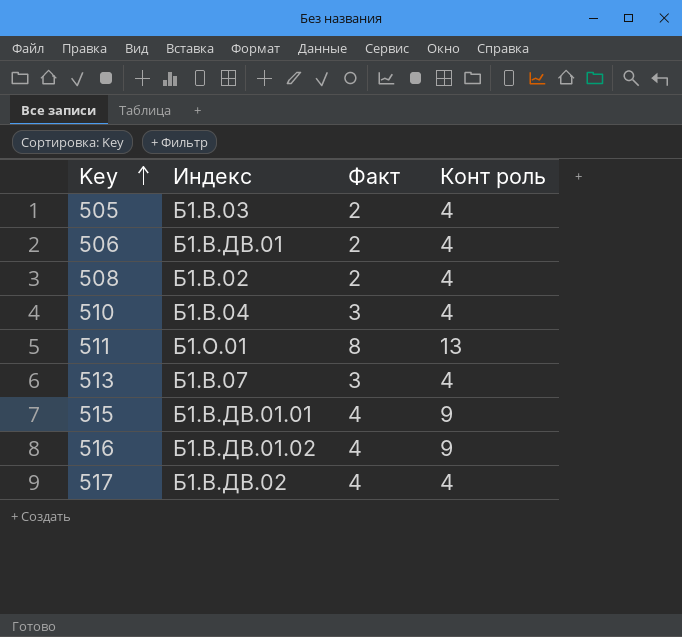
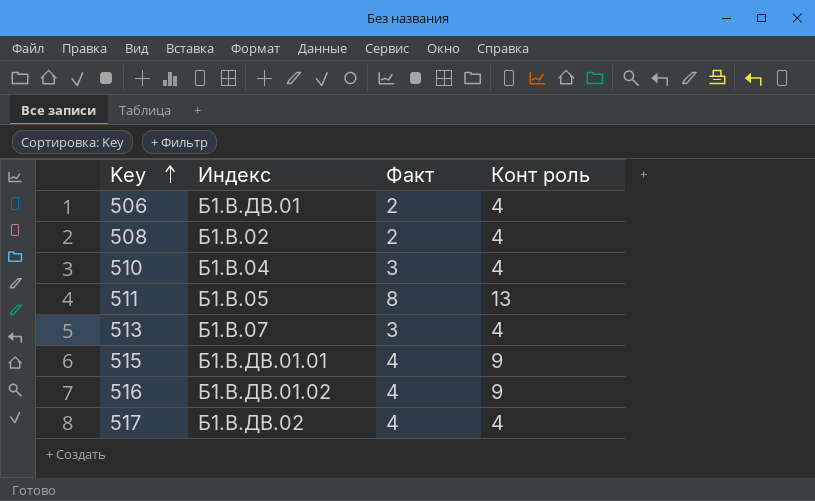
row 505: Б1.В.03 | 2 | 4 -> none
511 | Индекс: Б1.О.01 -> Б1.В.05

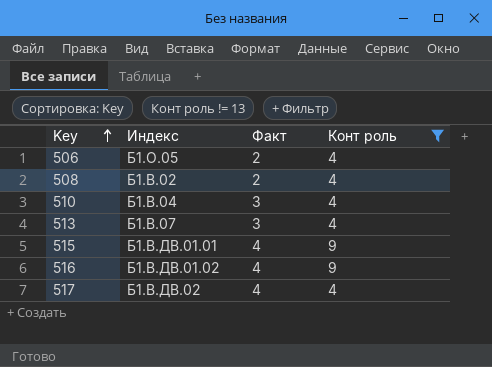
filter: none -> Конт роль != 13
506 | Индекс: Б1.В.ДВ.01 -> Б1.О.05

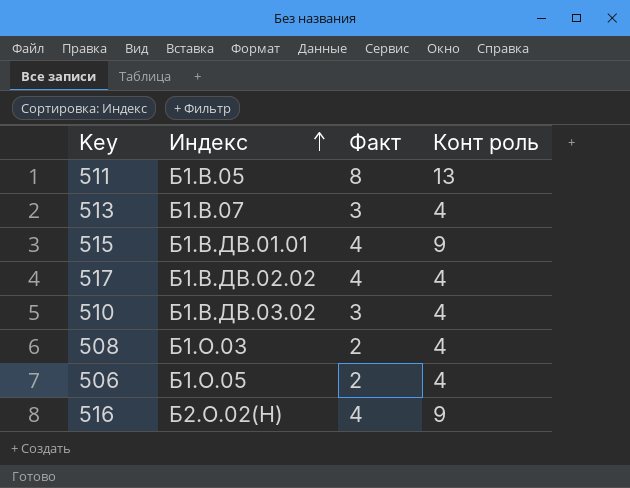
filter: Конт роль != 13 -> none
row order: Key ascending -> Индекс ascending
517 | Индекс: Б1.В.ДВ.02 -> Б1.В.ДВ.02.02
510 | Индекс: Б1.В.04 -> Б1.В.ДВ.03.02
508 | Индекс: Б1.В.02 -> Б1.О.03
516 | Индекс: Б1.В.ДВ.01.02 -> Б2.О.02(Н)

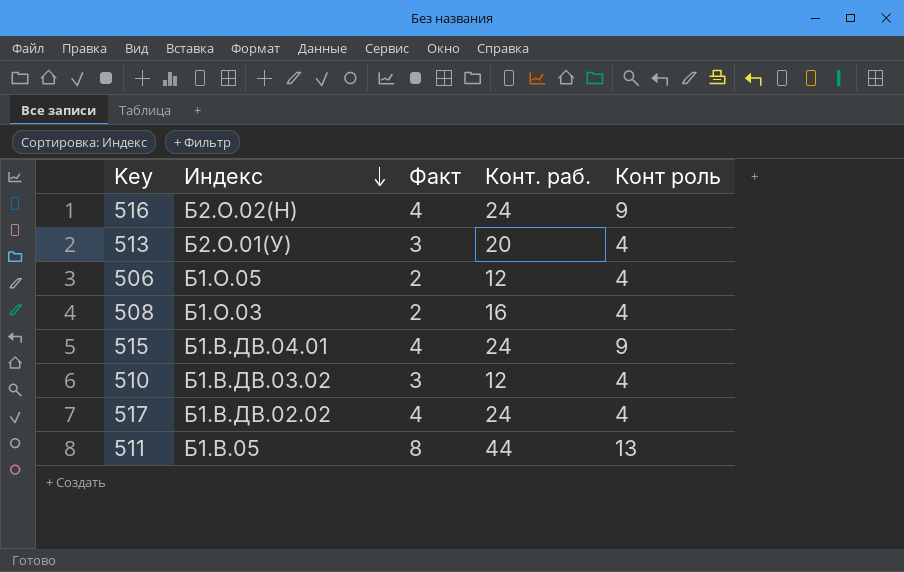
row order: Индекс ascending -> Индекс descending
column Конт. раб. | position: none -> 4
513 | Индекс: Б1.В.07 -> Б2.О.01(У)
515 | Индекс: Б1.В.ДВ.01.01 -> Б1.В.ДВ.04.01

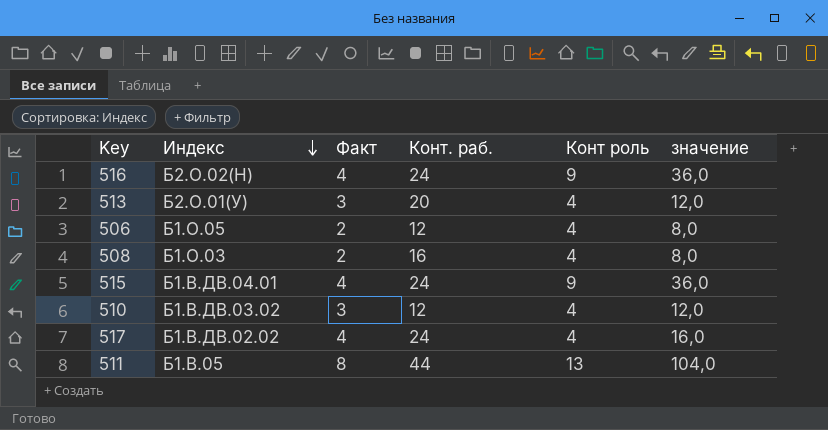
column значение | formula: none -> [Факт] * [Конт роль]

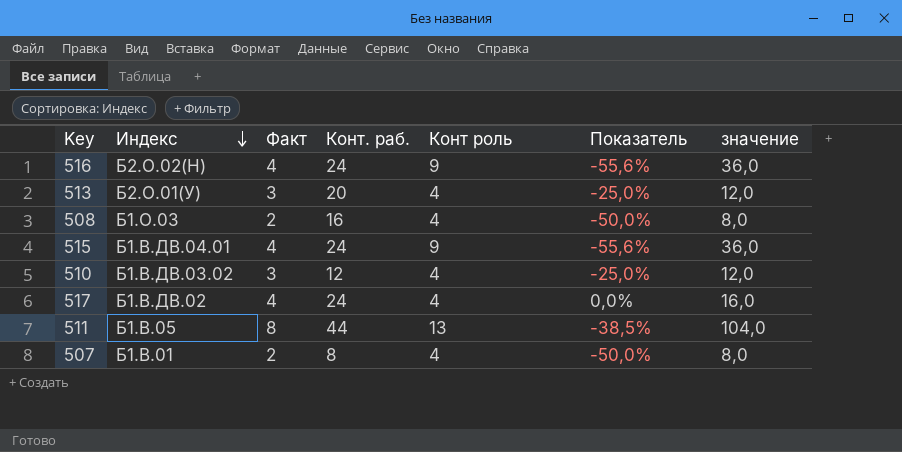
column Показатель | formula: none -> ([Факт] - [Конт роль]) / [Конт роль]
row 506: Б1.О.05 | 2 | 12 | 4 | 8,0 -> none
517 | Индекс: Б1.В.ДВ.02.02 -> Б1.В.ДВ.02
row 507: none -> Б1.В.01 | 2 | 8 | 4 | -50,0% | 8,0

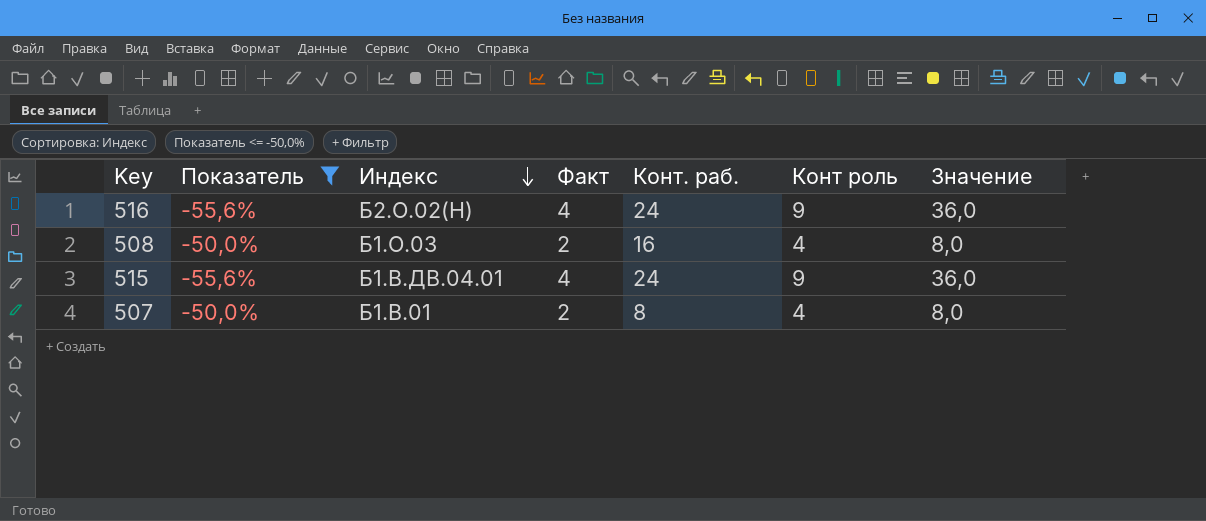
filter: none -> Показатель <= -50,0%
column Показатель | position: 6 -> 2
column name: значение -> Значение

